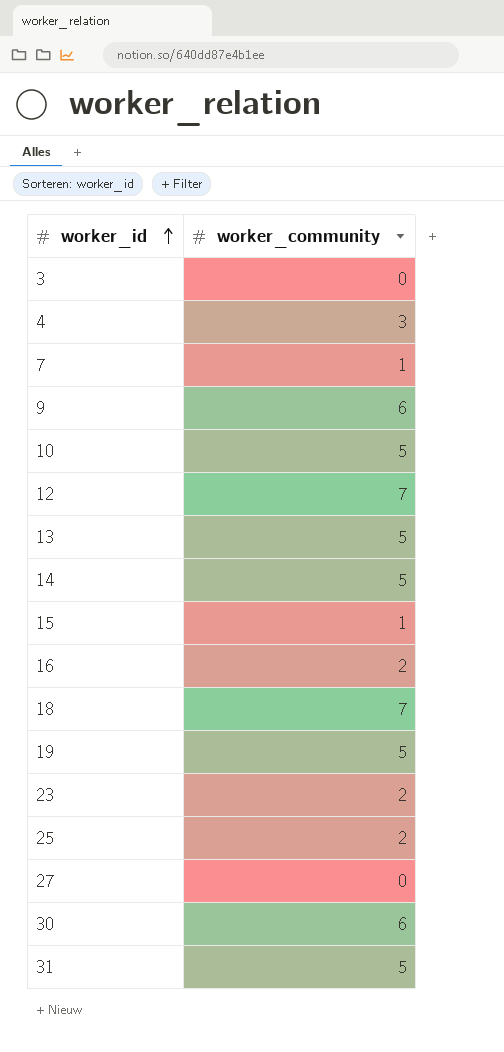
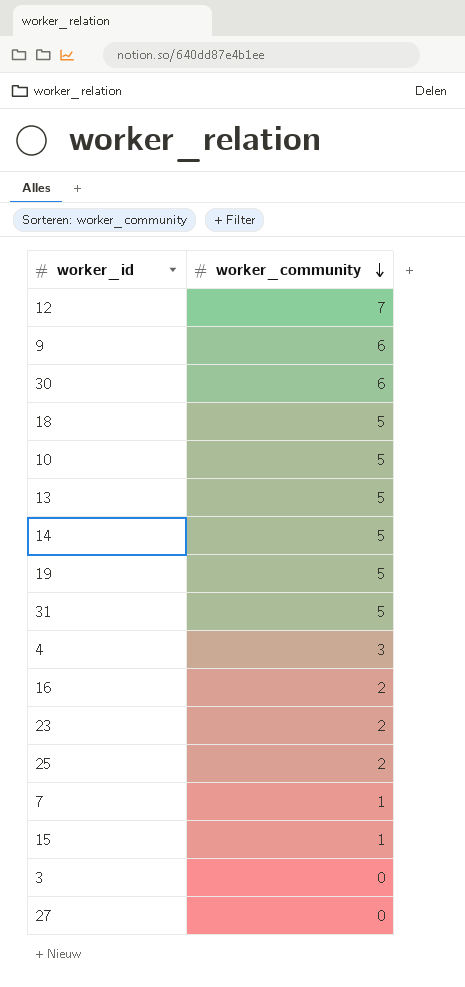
row order: worker_id ascending -> worker_community descending
18 | worker_community: 7 -> 5

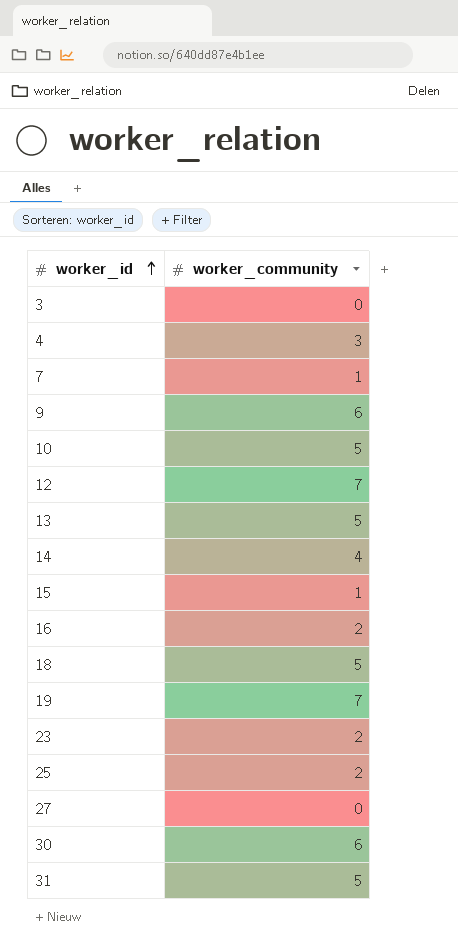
row order: worker_community descending -> worker_id ascending
14 | worker_community: 5 -> 4
19 | worker_community: 5 -> 7

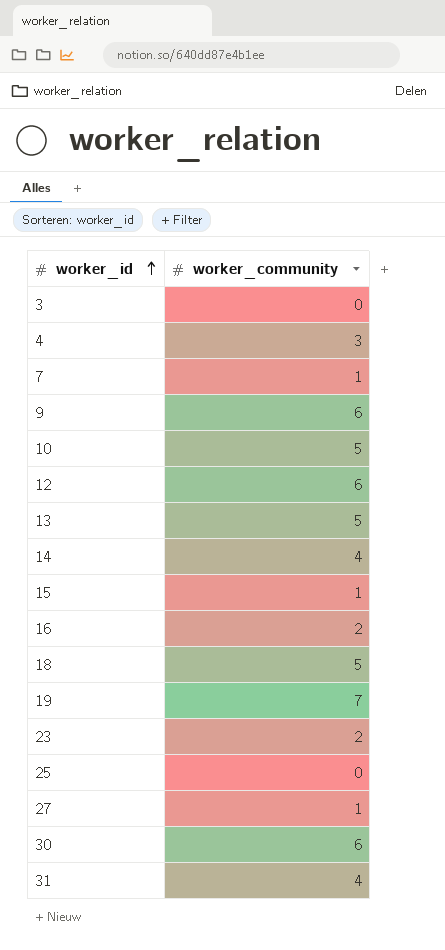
12 | worker_community: 7 -> 6
25 | worker_community: 2 -> 0
27 | worker_community: 0 -> 1
31 | worker_community: 5 -> 4

